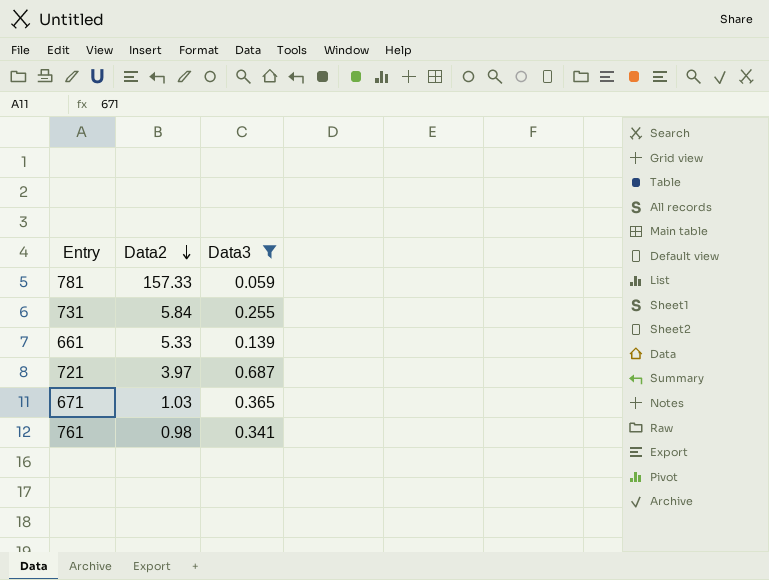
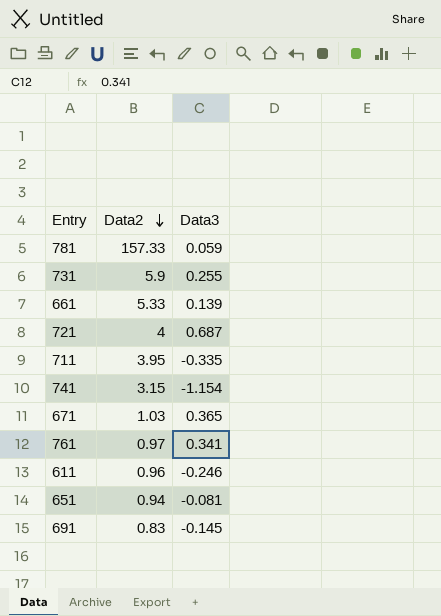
filter: Data3 >= 0.059 -> none
731 | Data2: 5.84 -> 5.9
721 | Data2: 3.97 -> 4
761 | Data2: 0.98 -> 0.97

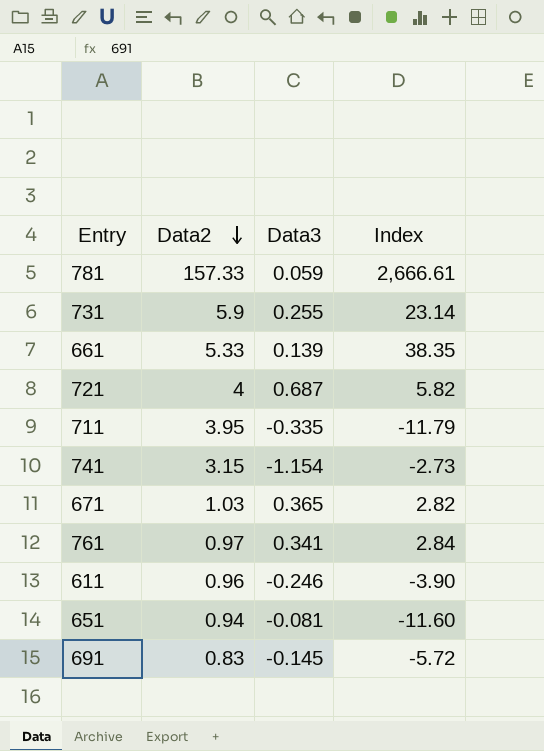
column Index | formula: none -> [Data2] / [Data3]

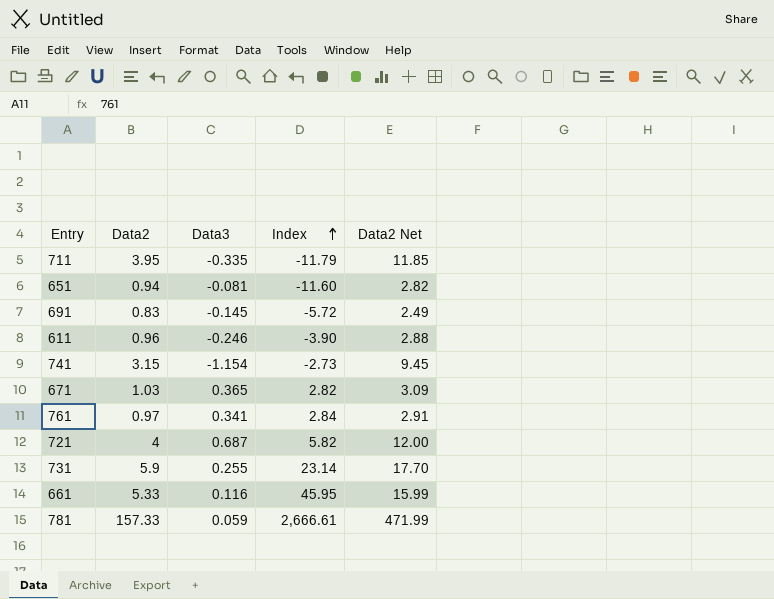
row order: Data2 descending -> Index ascending
column Data2 Net | formula: none -> [Data2] * 3
661 | Data3: 0.139 -> 0.116
661 | Index: 38.35 -> 45.95

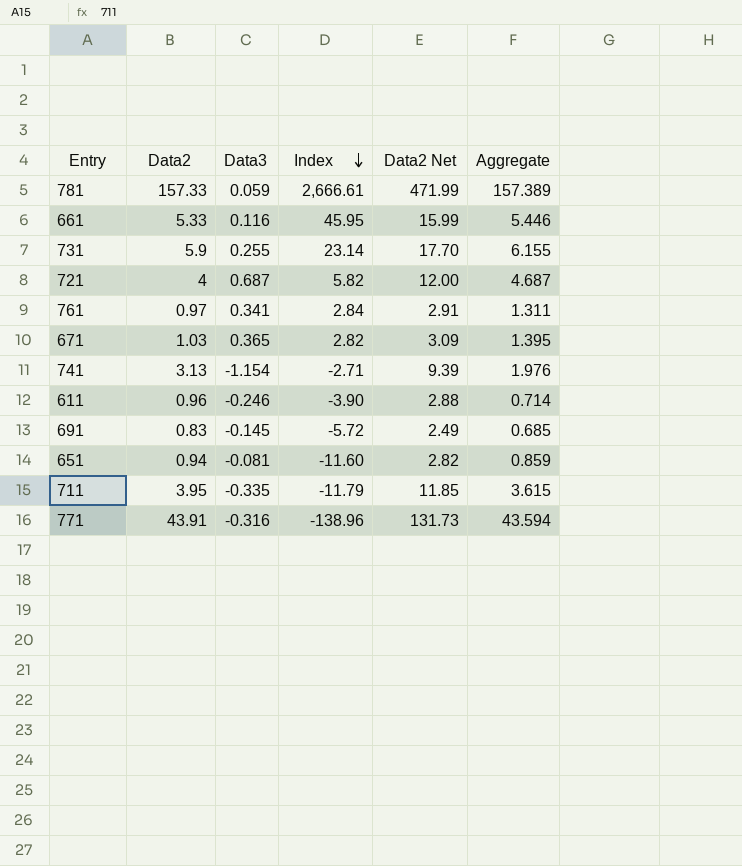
row order: Index ascending -> Index descending
column Aggregate | formula: none -> [Data2] + [Data3]
741 | Data2: 3.15 -> 3.13
741 | Index: -2.73 -> -2.71
741 | Data2 Net: 9.45 -> 9.39
row 771: none -> 43.91 | -0.316 | -138.96 | 131.73 | 43.594

